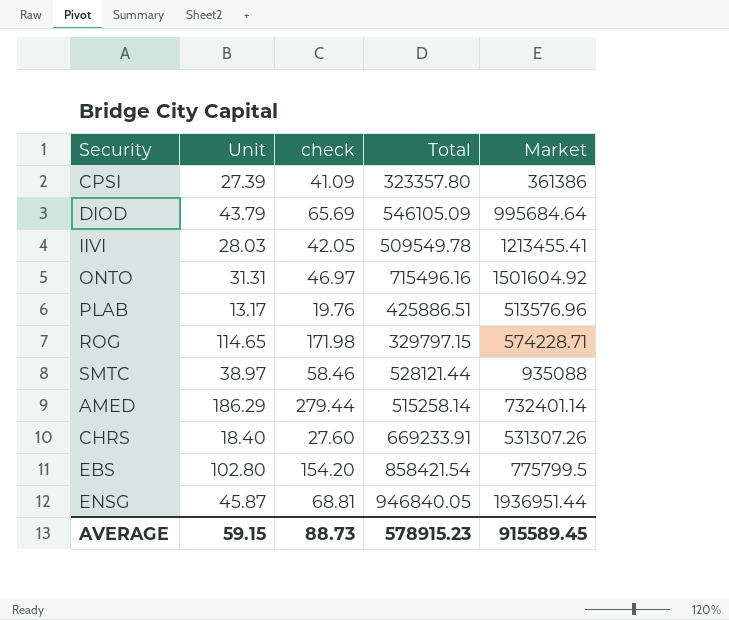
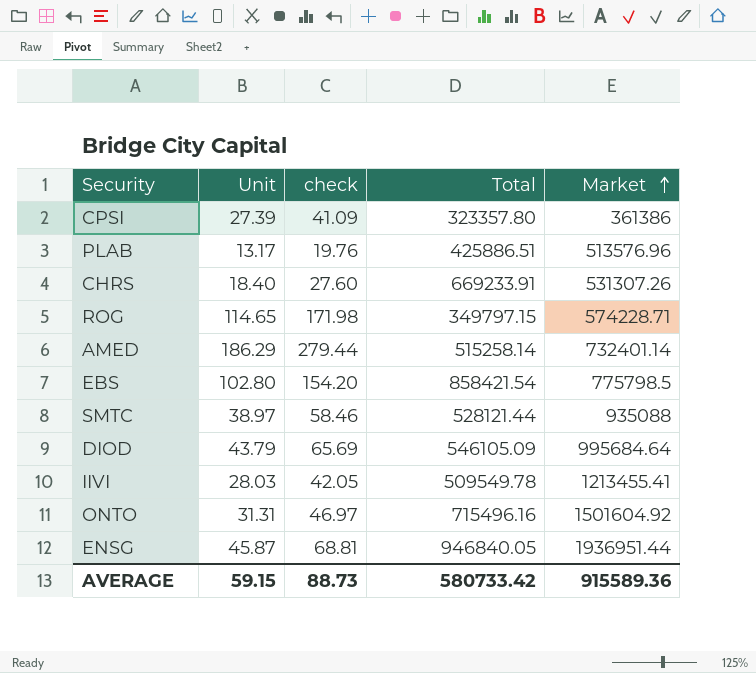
row order: none -> Market ascending
ROG | Total: 329797.15 -> 349797.15
EBS | Market: 775799.5 -> 775798.5
AVERAGE | Total: 578915.23 -> 580733.42
AVERAGE | Market: 915589.45 -> 915589.36

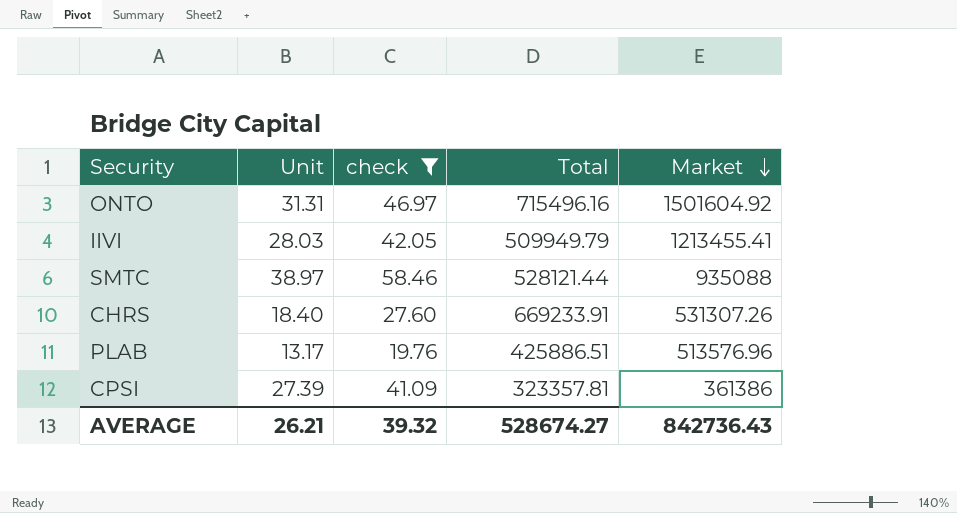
filter: none -> check <= 58.46
row order: Market ascending -> Market descending
IIVI | Total: 509549.78 -> 509949.79
CPSI | Total: 323357.80 -> 323357.81
AVERAGE | Unit: 59.15 -> 26.21
AVERAGE | check: 88.73 -> 39.32
AVERAGE | Total: 580733.42 -> 528674.27
AVERAGE | Market: 915589.36 -> 842736.43

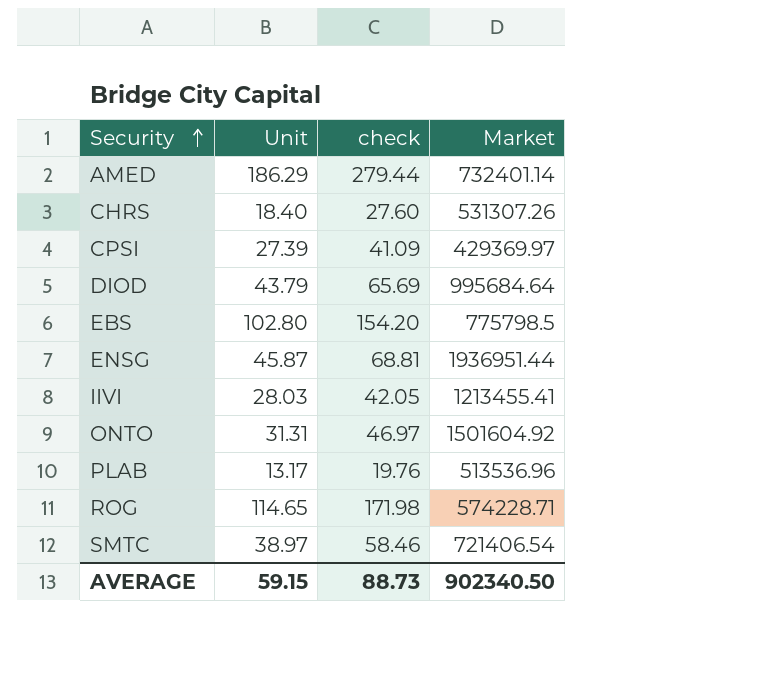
filter: check <= 58.46 -> none
row order: Market descending -> Security ascending
column Total | position: 4 -> none
CPSI | Market: 361386 -> 429369.97
PLAB | Market: 513576.96 -> 513536.96
SMTC | Market: 935088 -> 721406.54
AVERAGE | Unit: 26.21 -> 59.15
AVERAGE | check: 39.32 -> 88.73
AVERAGE | Market: 842736.43 -> 902340.50

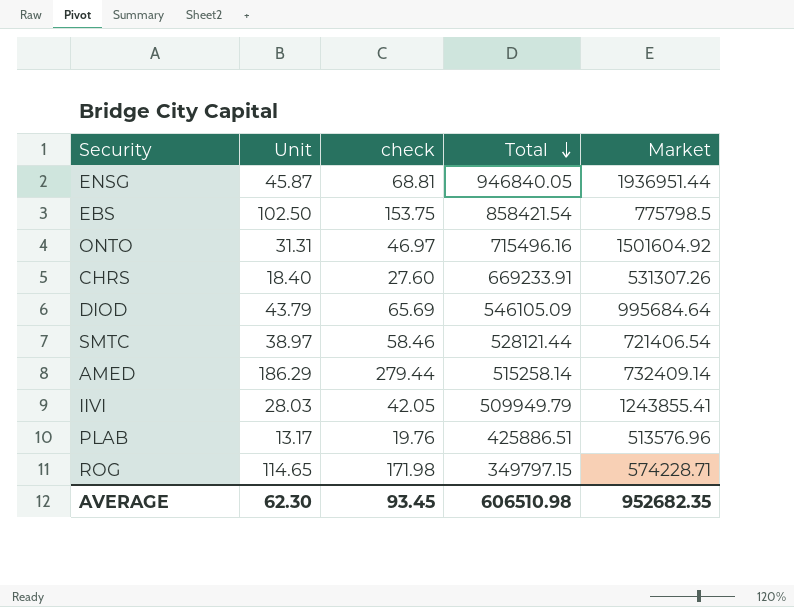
row order: Security ascending -> Total descending
column Total | position: none -> 4
row CPSI: 27.39 | 41.09 | 429369.97 -> none
EBS | Unit: 102.80 -> 102.50
EBS | check: 154.20 -> 153.75
AMED | Market: 732401.14 -> 732409.14
IIVI | Market: 1213455.41 -> 1243855.41
PLAB | Market: 513536.96 -> 513576.96
AVERAGE | Unit: 59.15 -> 62.30
AVERAGE | check: 88.73 -> 93.45
AVERAGE | Market: 902340.50 -> 952682.35

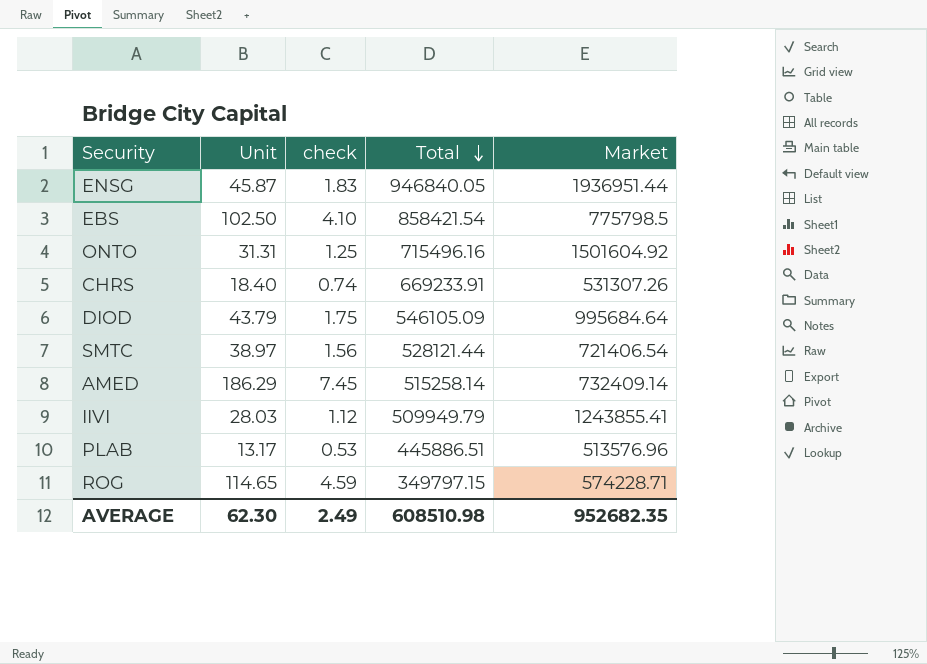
column check | formula: [Unit] * 1.5 -> [Unit] * 0.04
PLAB | Total: 425886.51 -> 445886.51
AVERAGE | check: 93.45 -> 2.49
AVERAGE | Total: 606510.98 -> 608510.98

